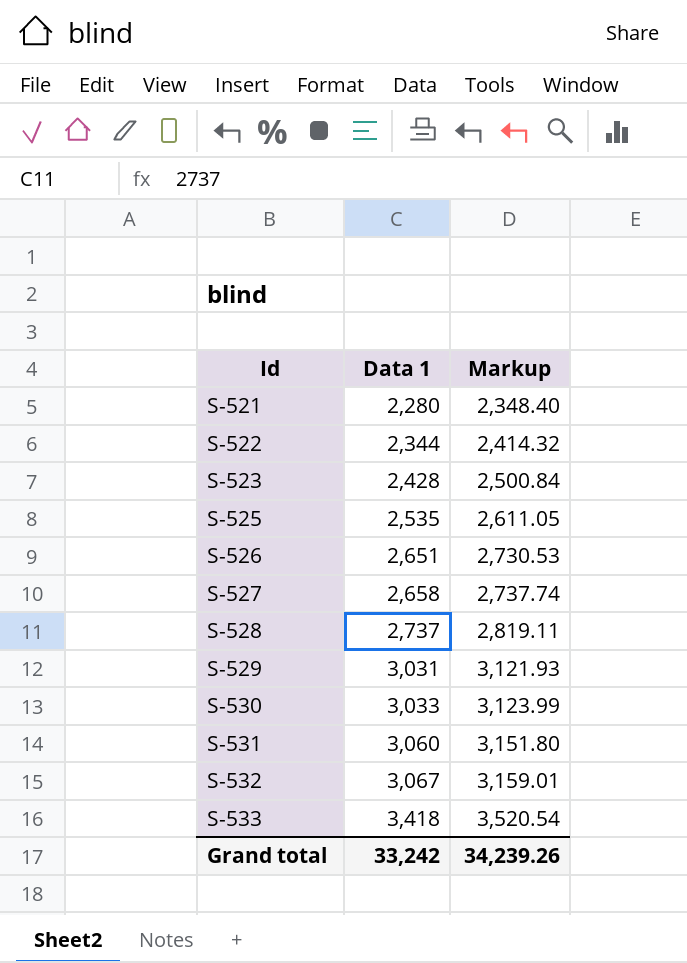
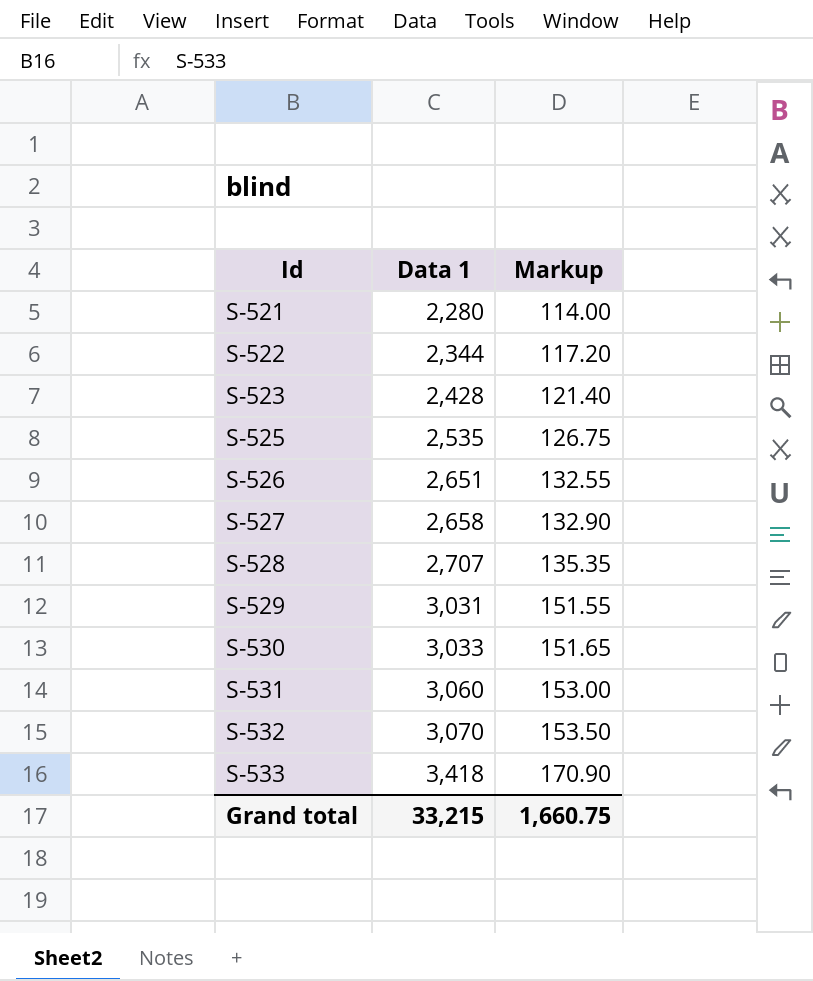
column Markup | formula: [Data 1] * 1.03 -> [Data 1] * 0.05
S-528 | Data 1: 2,737 -> 2,707
S-532 | Data 1: 3,067 -> 3,070
Grand total | Data 1: 33,242 -> 33,215
Grand total | Markup: 34,239.26 -> 1,660.75

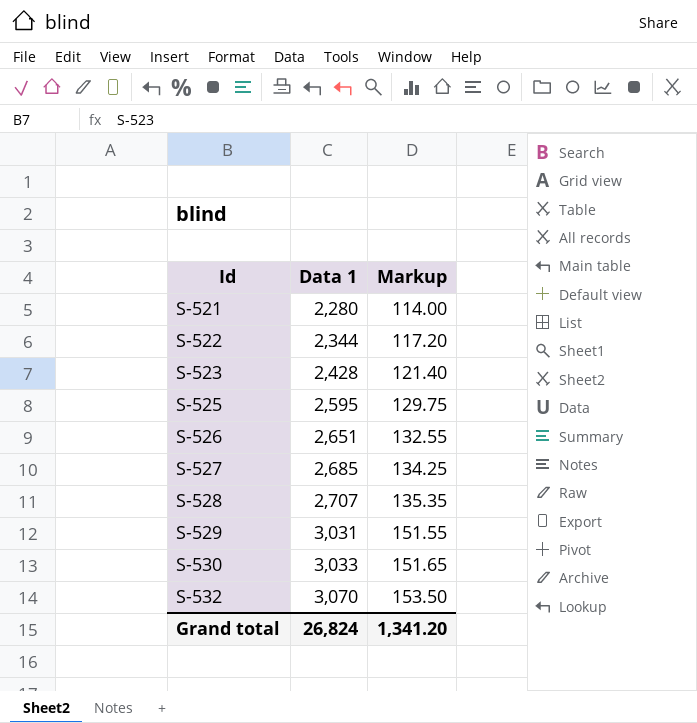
row S-531: 3,060 | 153.00 -> none
row S-533: 3,418 | 170.90 -> none
S-525 | Data 1: 2,535 -> 2,595
S-525 | Markup: 126.75 -> 129.75
S-527 | Data 1: 2,658 -> 2,685
S-527 | Markup: 132.90 -> 134.25
Grand total | Data 1: 33,215 -> 26,824
Grand total | Markup: 1,660.75 -> 1,341.20

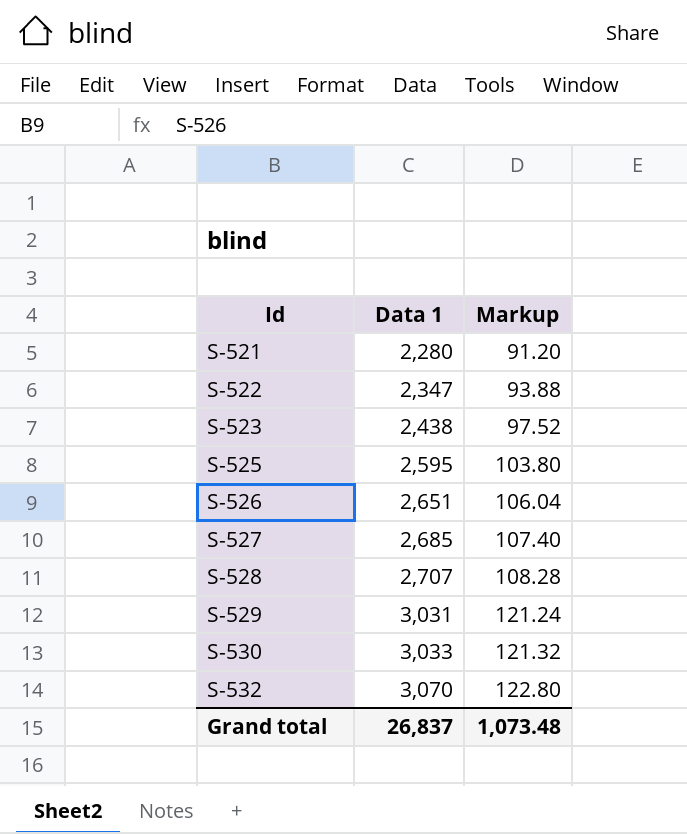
column Markup | formula: [Data 1] * 0.05 -> [Data 1] * 0.04
S-522 | Data 1: 2,344 -> 2,347
S-523 | Data 1: 2,428 -> 2,438
Grand total | Data 1: 26,824 -> 26,837
Grand total | Markup: 1,341.20 -> 1,073.48

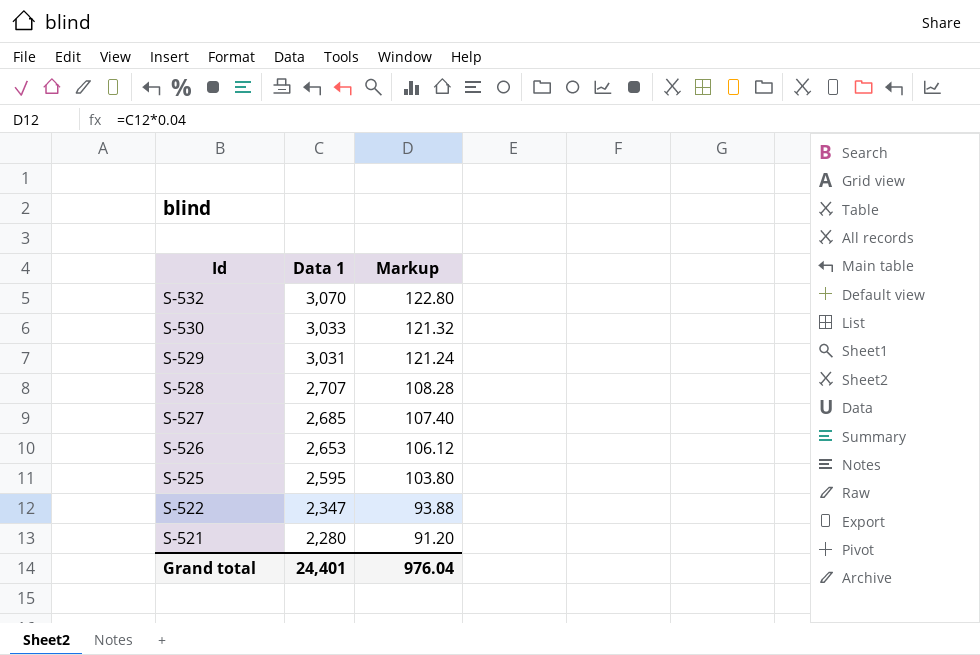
row order: Id ascending -> Id descending
row S-523: 2,438 | 97.52 -> none
S-526 | Data 1: 2,651 -> 2,653
S-526 | Markup: 106.04 -> 106.12
Grand total | Data 1: 26,837 -> 24,401
Grand total | Markup: 1,073.48 -> 976.04

